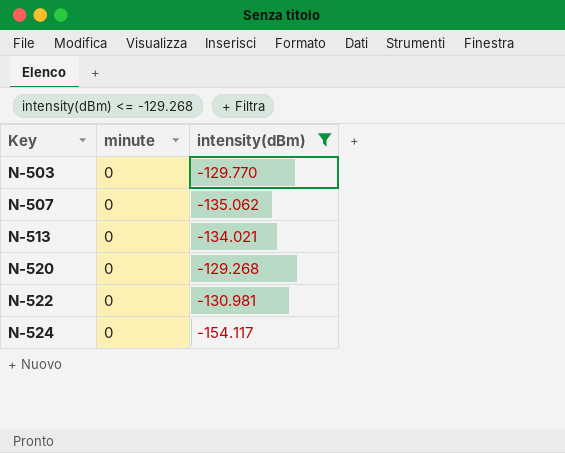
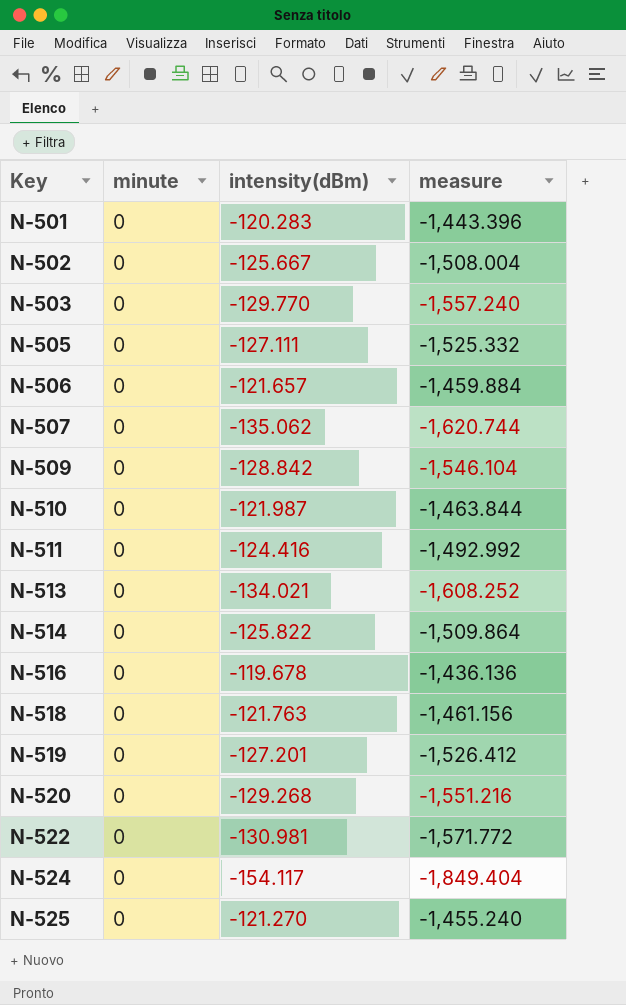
filter: intensity(dBm) <= -129.268 -> none
column measure | formula: none -> [intensity(dBm)] * 12

